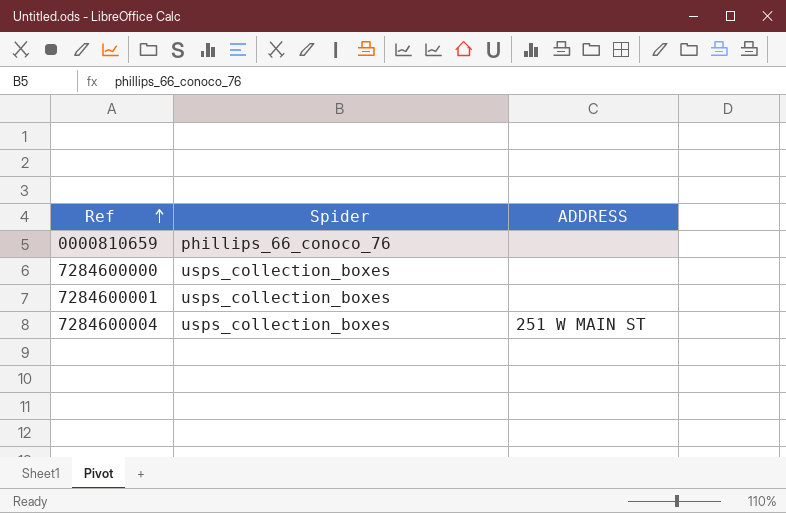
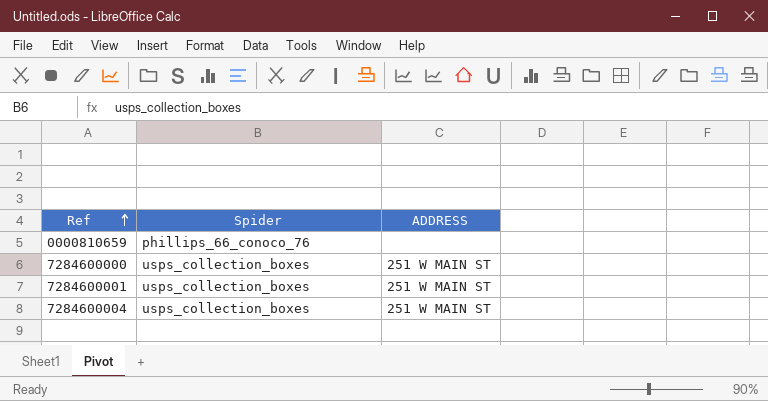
7284600000 | ADDRESS: none -> 251 W MAIN ST
7284600001 | ADDRESS: none -> 251 W MAIN ST

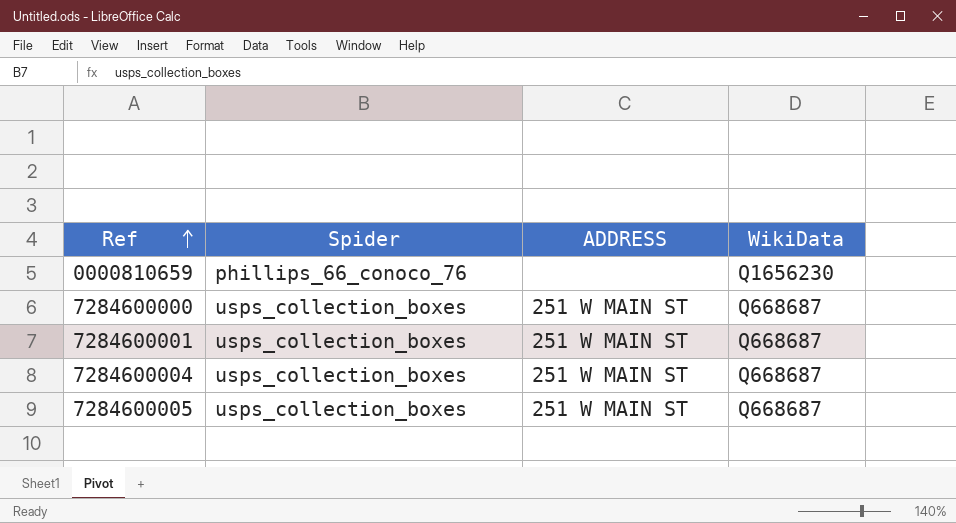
column WikiData | position: none -> 4
row 7284600005: none -> usps_collection_boxes | 251 W MAIN ST | Q668687

